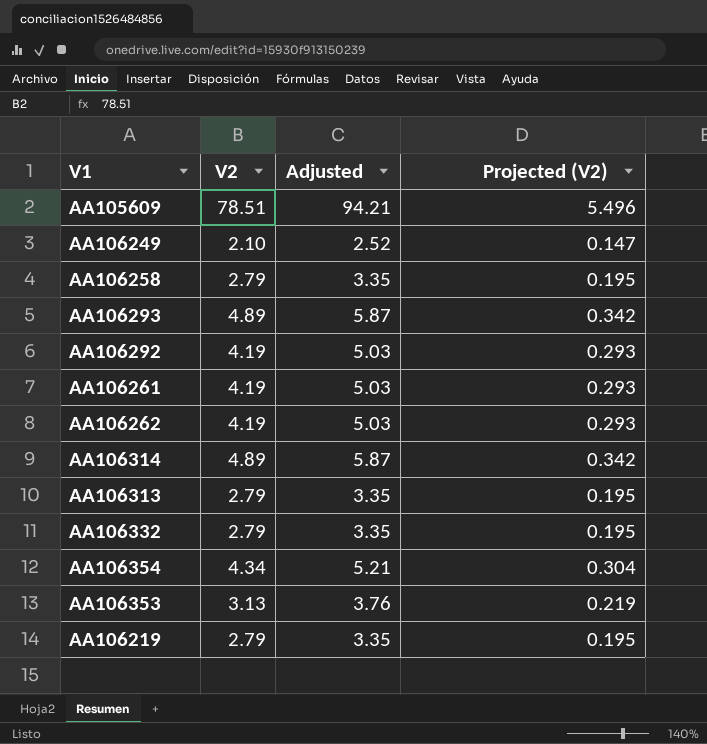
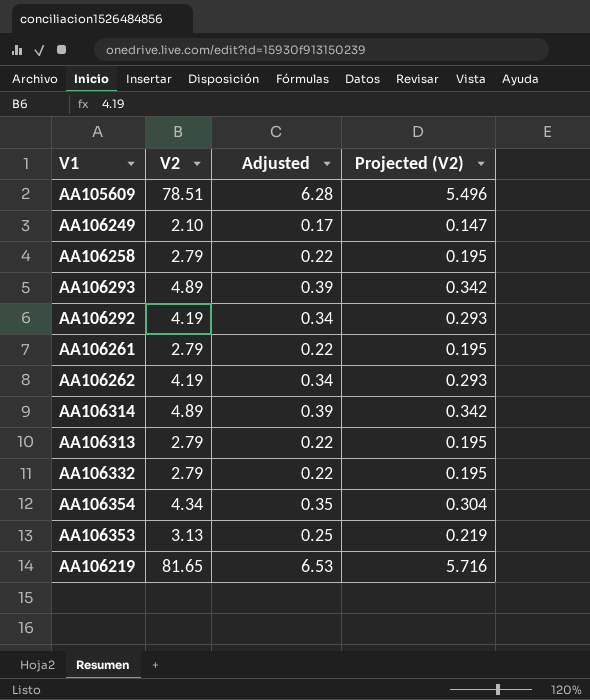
column Adjusted | formula: [V2] * 1.2 -> [V2] * 0.08
AA106261 | V2: 4.19 -> 2.79
AA106261 | Projected (V2): 0.293 -> 0.195
AA106219 | V2: 2.79 -> 81.65
AA106219 | Projected (V2): 0.195 -> 5.716

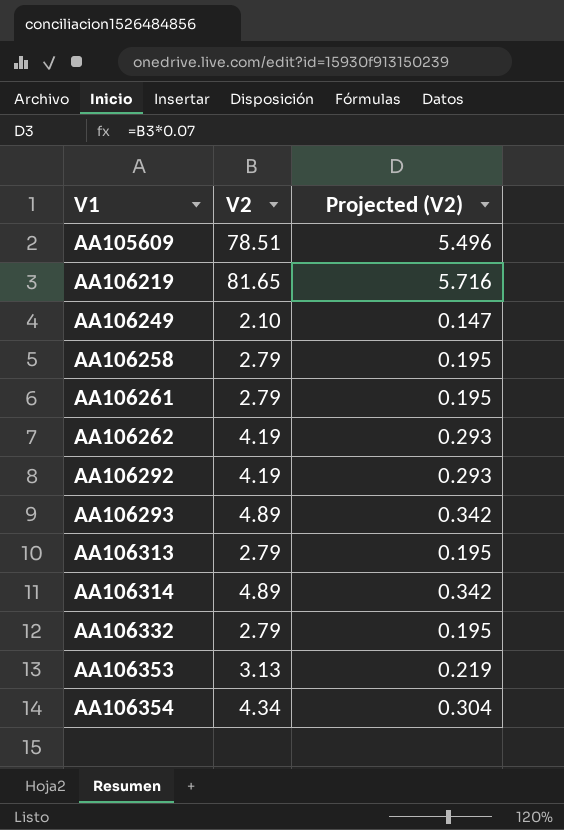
row order: none -> V1 ascending
column Adjusted | formula: [V2] * 0.08 -> none

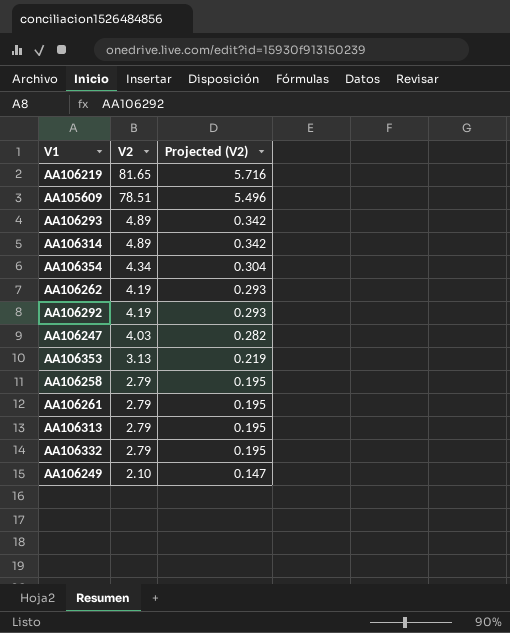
row order: V1 ascending -> V2 descending
row AA106247: none -> 4.03 | 0.282

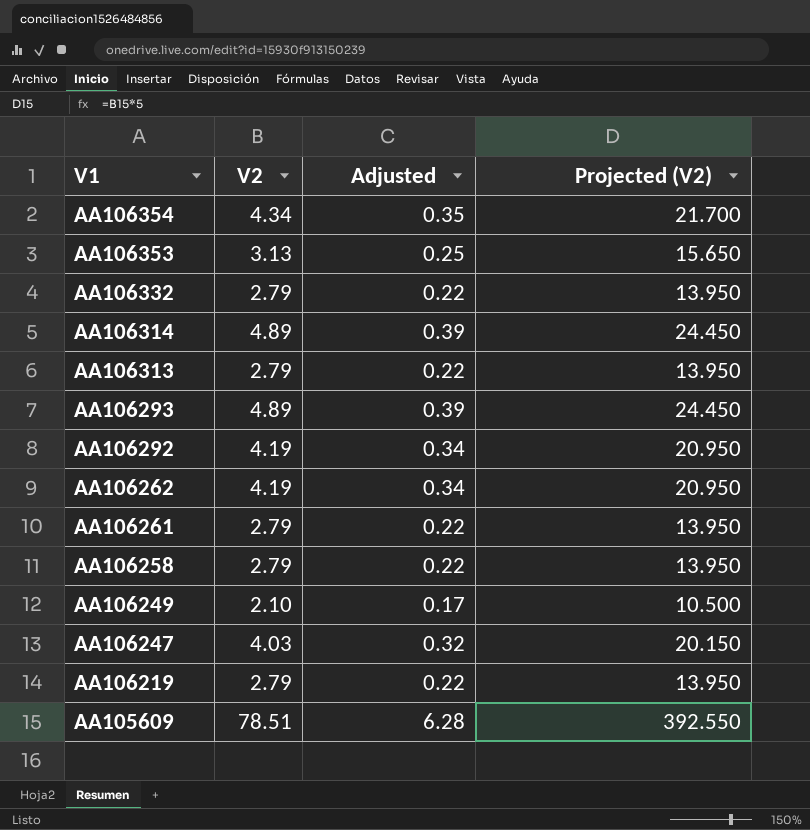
row order: V2 descending -> V1 descending
column Adjusted | formula: none -> [V2] * 0.08
column Projected (V2) | formula: [V2] * 0.07 -> [V2] * 5
AA106219 | V2: 81.65 -> 2.79

